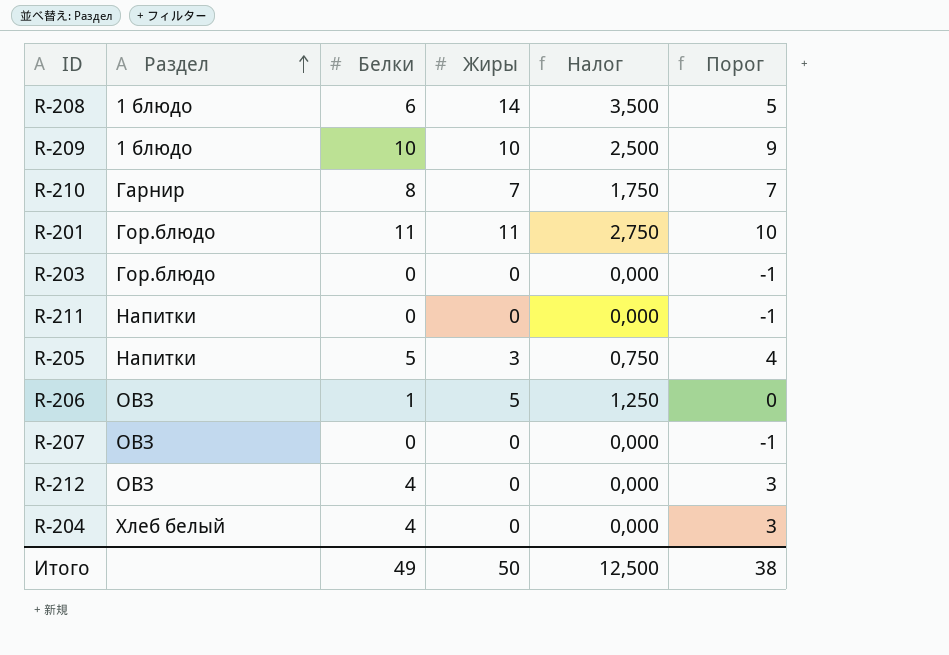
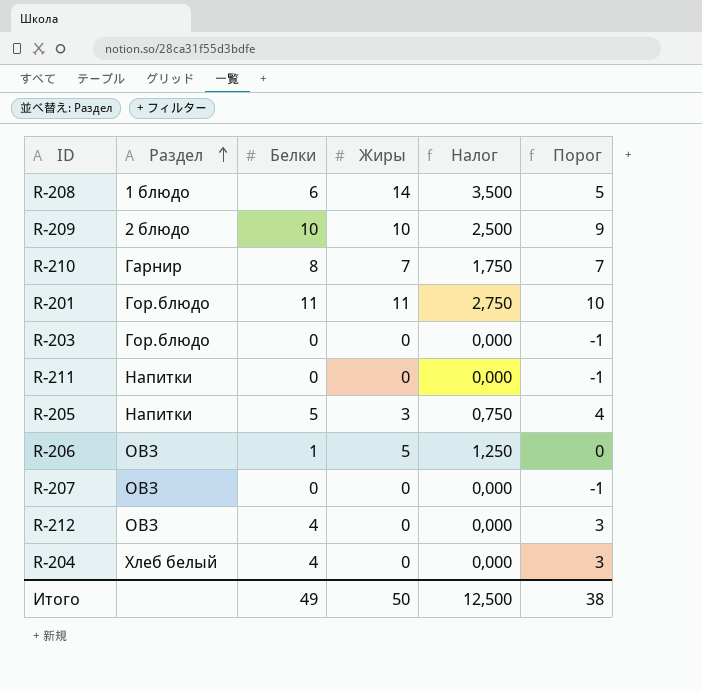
R-209 | Раздел: 1 блюдо -> 2 блюдо

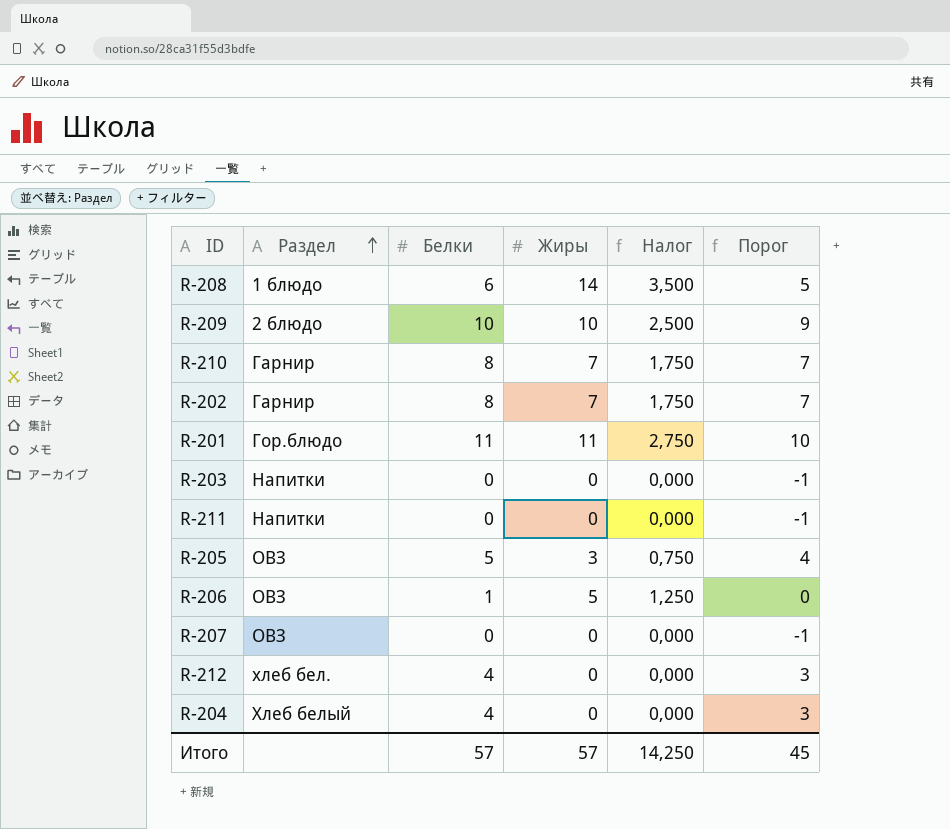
row R-202: none -> Гарнир | 8 | 7 | 1,750 | 7
R-203 | Раздел: Гор.блюдо -> Напитки
R-205 | Раздел: Напитки -> ОВЗ
R-212 | Раздел: ОВЗ -> хлеб бел.
Итого | Белки: 49 -> 57
Итого | Жиры: 50 -> 57
Итого | Налог: 12,500 -> 14,250
Итого | Порог: 38 -> 45

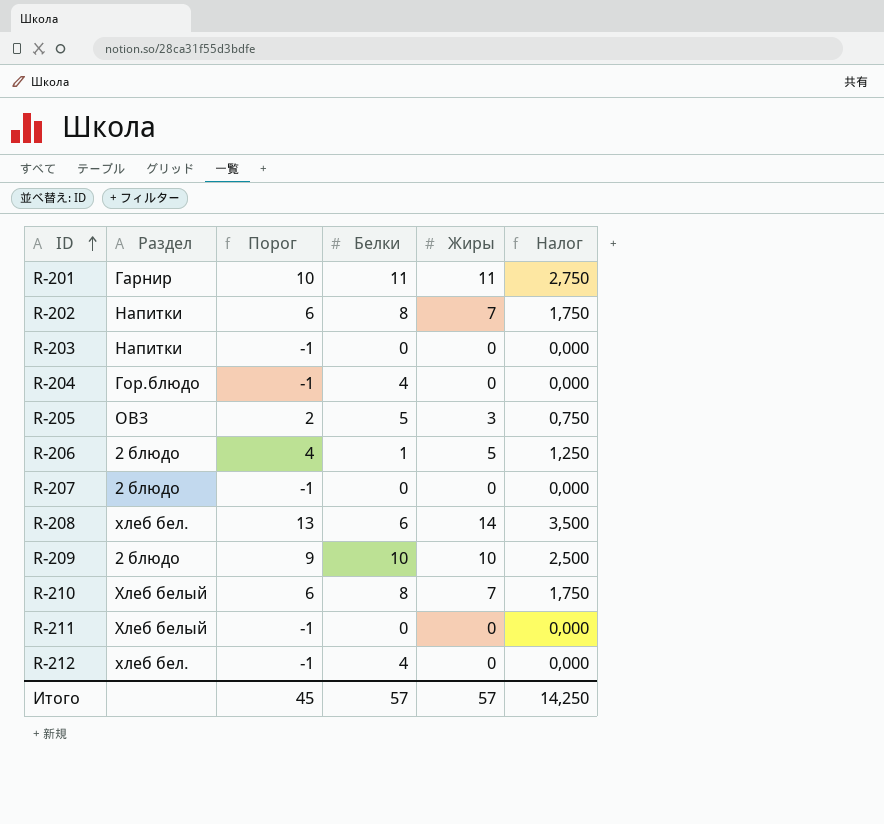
row order: Раздел ascending -> ID ascending
column Порог | formula: [Белки] - 1 -> [Жиры] - 1
column Порог | position: 6 -> 3
R-201 | Раздел: Гор.блюдо -> Гарнир
R-202 | Раздел: Гарнир -> Напитки
R-204 | Раздел: Хлеб белый -> Гор.блюдо
R-206 | Раздел: ОВЗ -> 2 блюдо
R-207 | Раздел: ОВЗ -> 2 блюдо
R-208 | Раздел: 1 блюдо -> хлеб бел.
R-210 | Раздел: Гарнир -> Хлеб белый
R-211 | Раздел: Напитки -> Хлеб белый

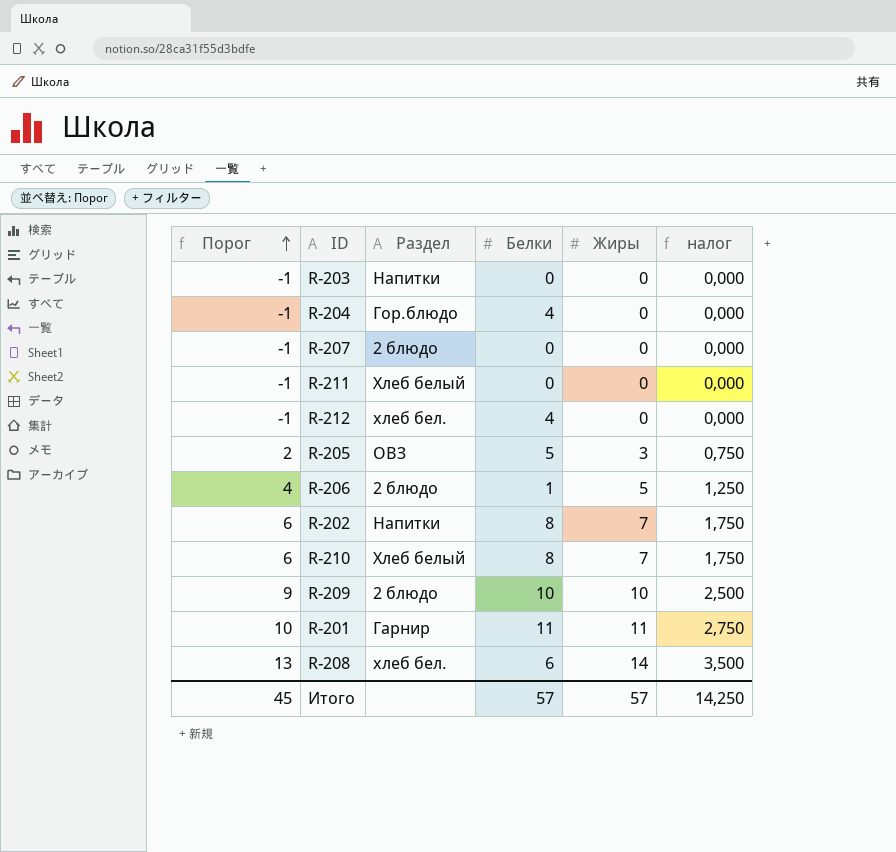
row order: ID ascending -> Порог ascending
column Порог | position: 3 -> 1
column name: Налог -> налог

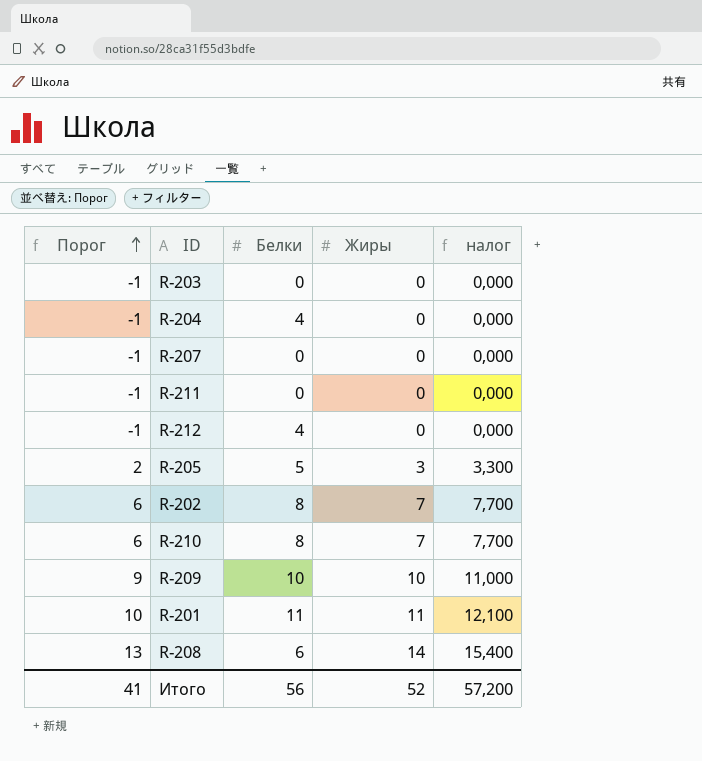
column Раздел | position: 3 -> none
column налог | formula: [Жиры] * 0,25 -> [Жиры] * 1,1
row R-206: 4 | 2 блюдо | 1 | 5 | 1,250 -> none
Итого | Порог: 45 -> 41
Итого | Белки: 57 -> 56
Итого | Жиры: 57 -> 52
Итого | налог: 14,250 -> 57,200

